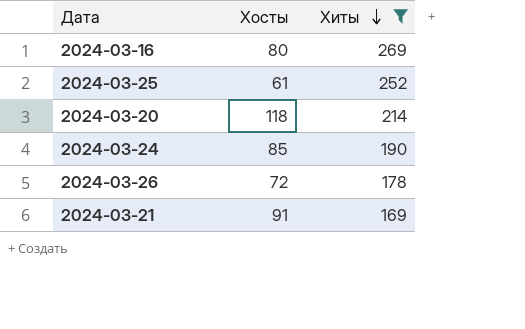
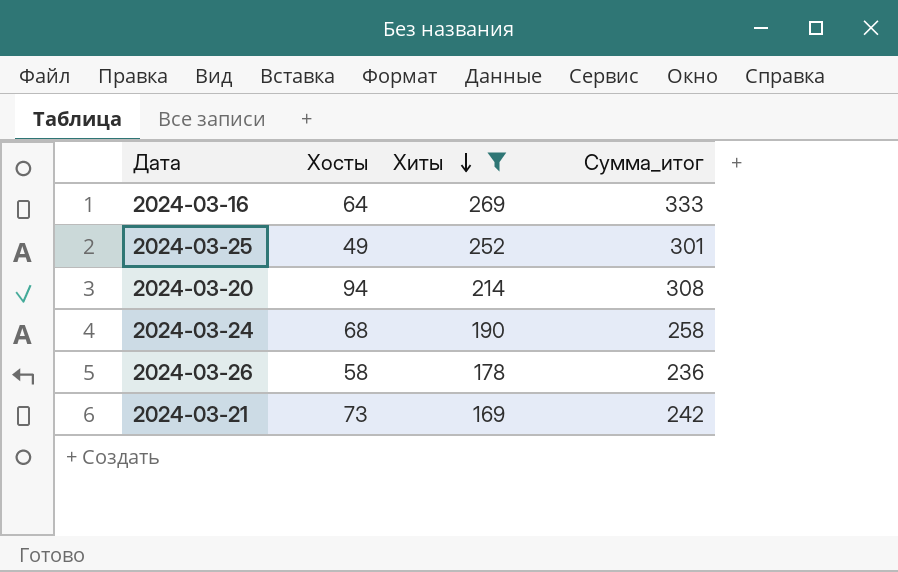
column Сумма_итог | formula: none -> [Хосты] + [Хиты]
2024-03-16 | Хосты: 80 -> 64
2024-03-25 | Хосты: 61 -> 49
2024-03-20 | Хосты: 118 -> 94
2024-03-24 | Хосты: 85 -> 68
2024-03-26 | Хосты: 72 -> 58
2024-03-21 | Хосты: 91 -> 73

